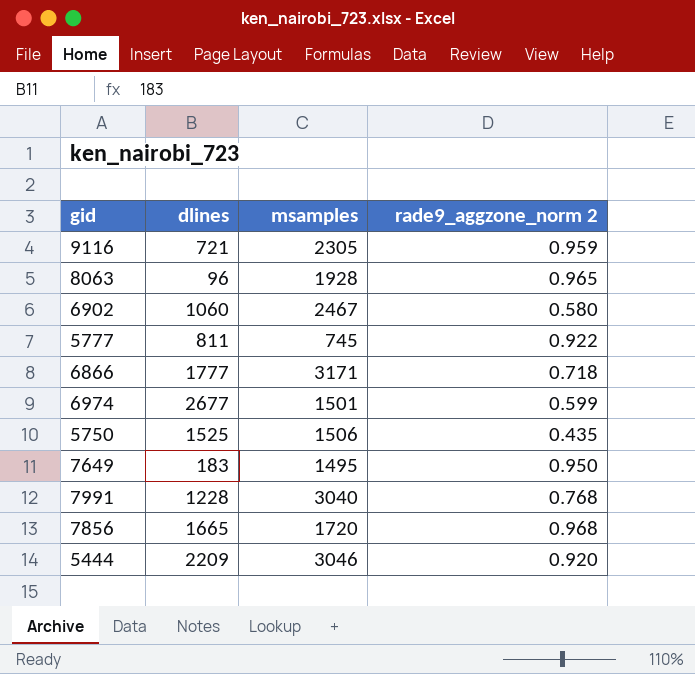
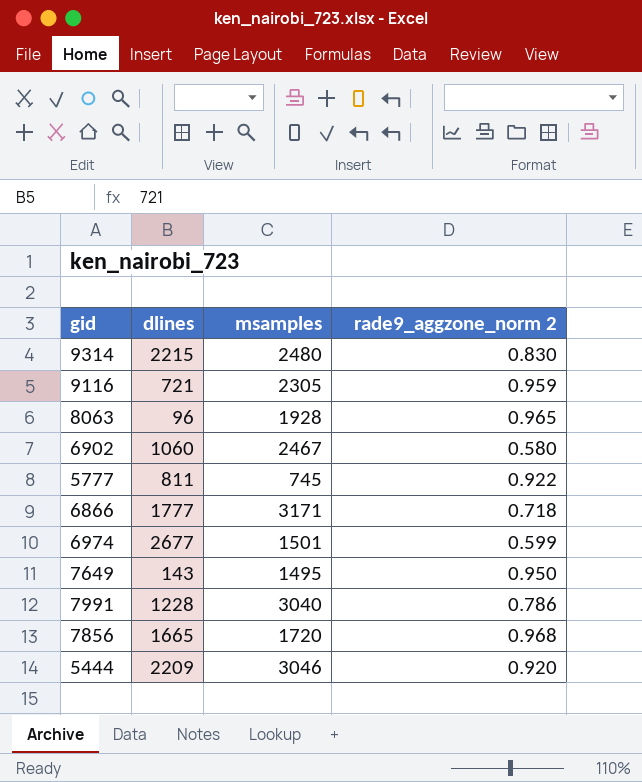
row 5750: 1525 | 1506 | 0.435 -> none
row 9314: none -> 2215 | 2480 | 0.830
7649 | dlines: 183 -> 143
7991 | rade9_aggzone_norm 2: 0.768 -> 0.786

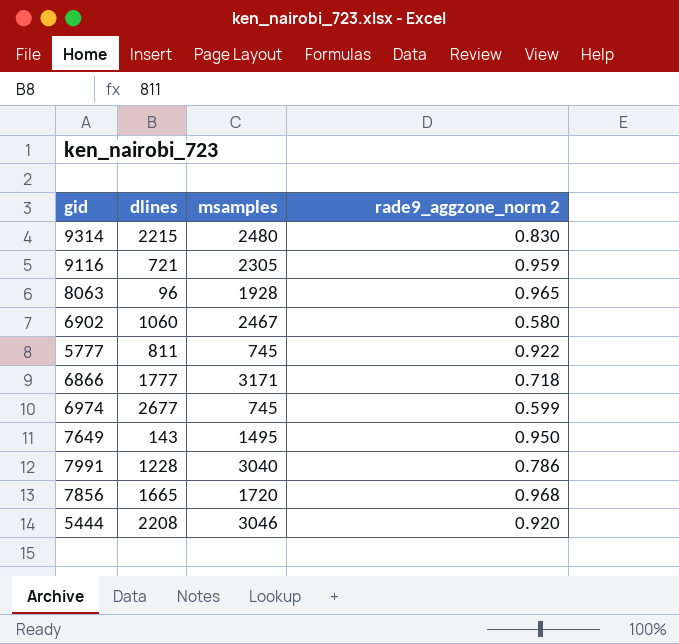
6974 | msamples: 1501 -> 745
5444 | dlines: 2209 -> 2208

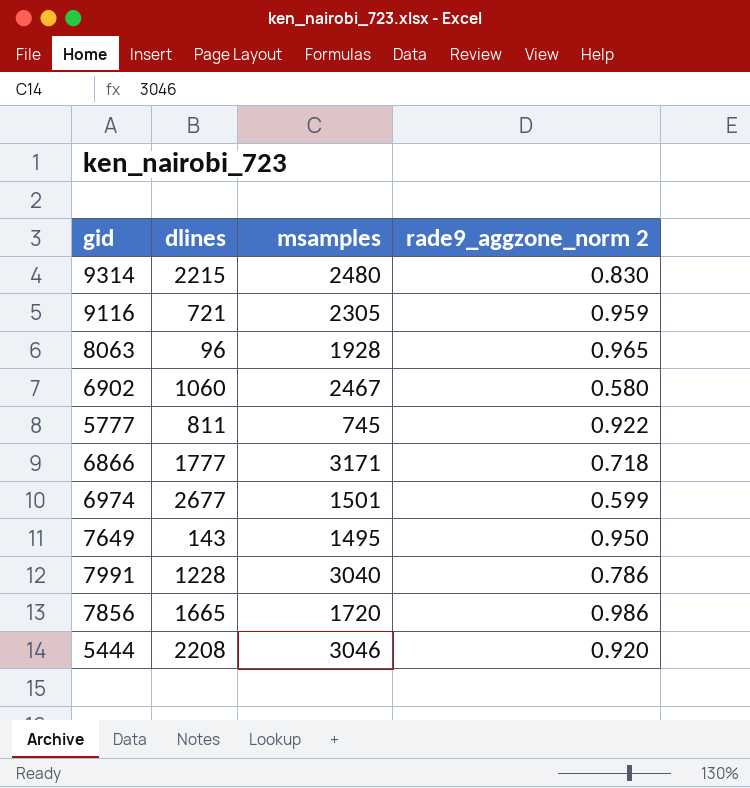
6974 | msamples: 745 -> 1501
7856 | rade9_aggzone_norm 2: 0.968 -> 0.986

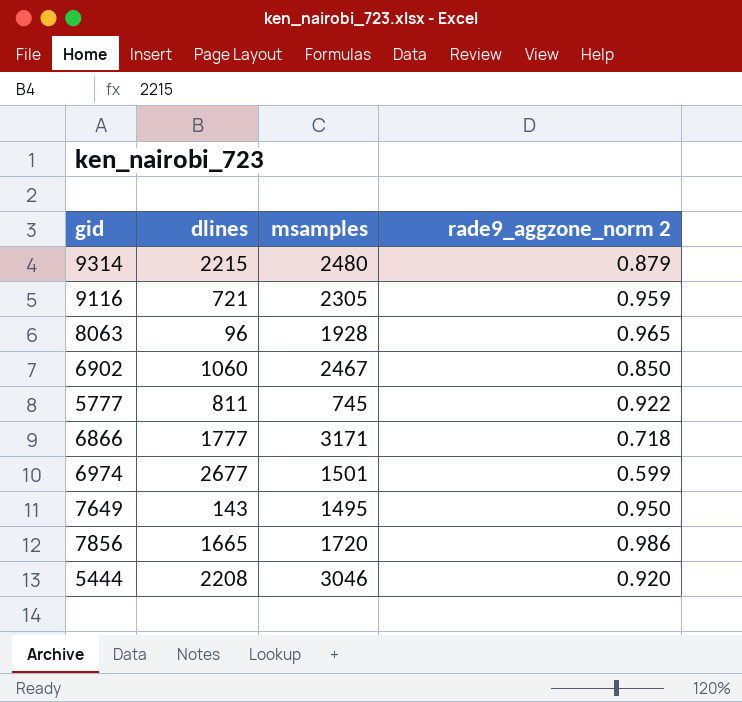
row 7991: 1228 | 3040 | 0.786 -> none
9314 | rade9_aggzone_norm 2: 0.830 -> 0.879
6902 | rade9_aggzone_norm 2: 0.580 -> 0.850

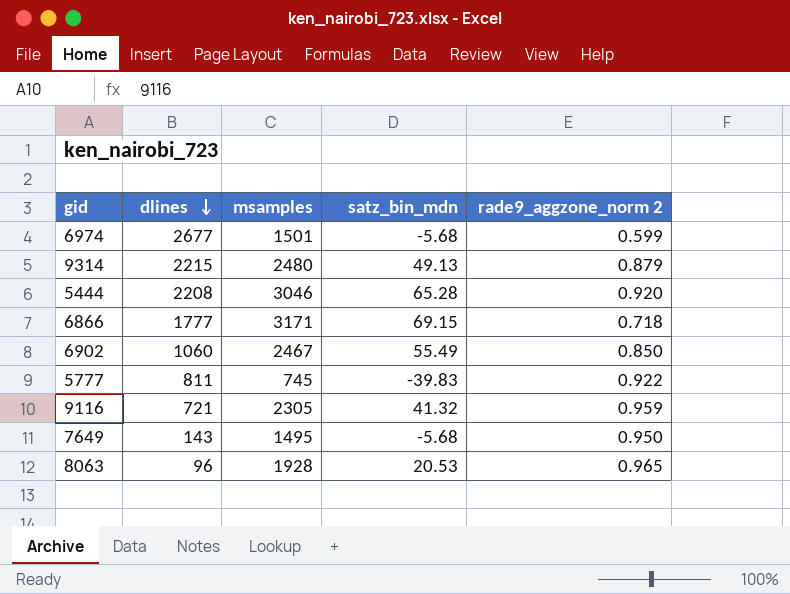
row order: none -> dlines descending
column satz_bin_mdn | position: none -> 4
row 7856: 1665 | 1720 | 0.986 -> none

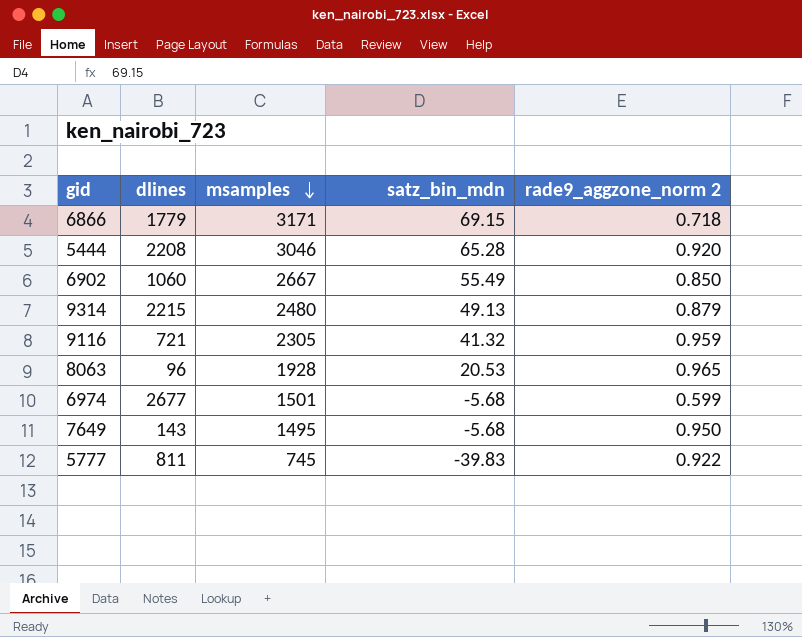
row order: dlines descending -> msamples descending
6866 | dlines: 1777 -> 1779
6902 | msamples: 2467 -> 2667

